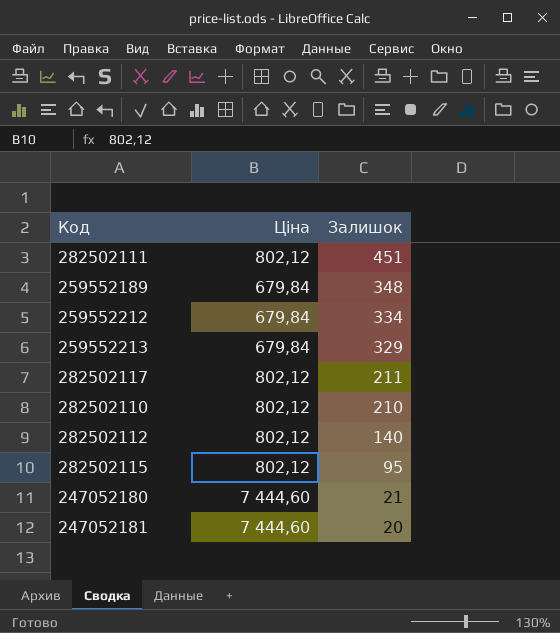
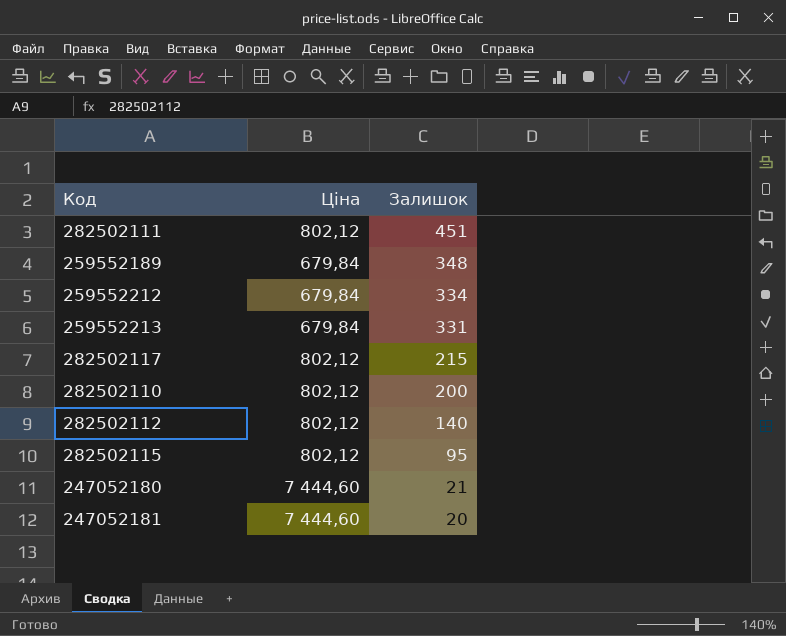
259552213 | Залишок: 329 -> 331
282502117 | Залишок: 211 -> 215
282502110 | Залишок: 210 -> 200

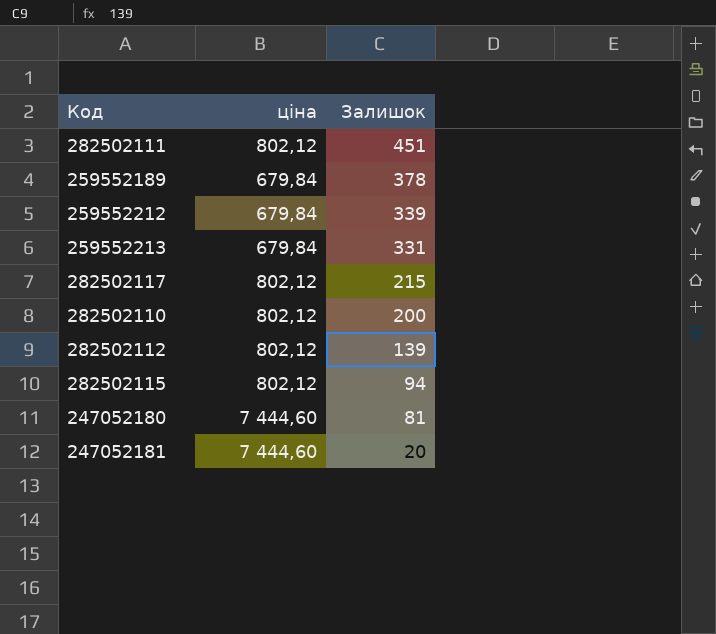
column name: Ціна -> ціна
259552189 | Залишок: 348 -> 378
259552212 | Залишок: 334 -> 339
282502112 | Залишок: 140 -> 139
282502115 | Залишок: 95 -> 94
247052180 | Залишок: 21 -> 81

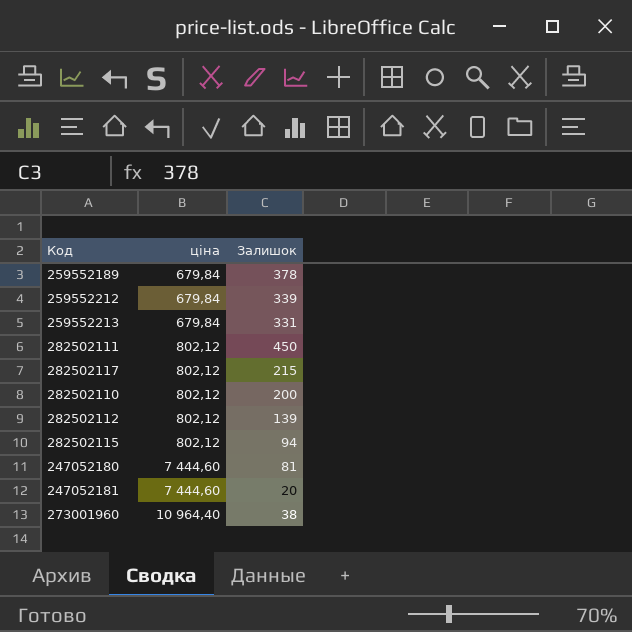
row order: Залишок descending -> ціна ascending
282502111 | Залишок: 451 -> 450
row 273001960: none -> 10 964,40 | 38

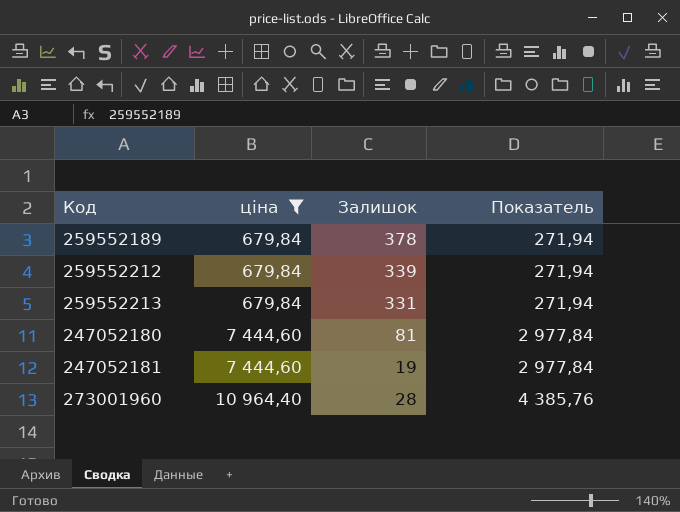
filter: none -> ціна != 802,12
column Показатель | formula: none -> [ціна] * 0,4
247052181 | Залишок: 20 -> 19
273001960 | Залишок: 38 -> 28

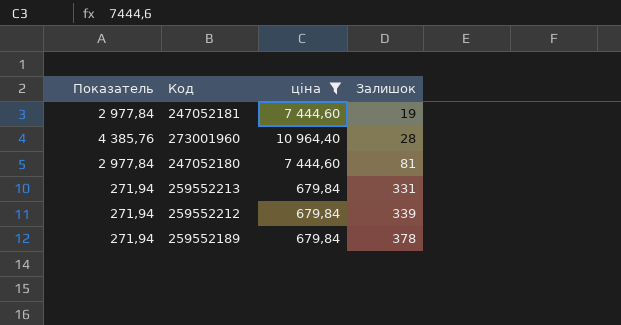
row order: ціна ascending -> Залишок ascending
column Показатель | position: 4 -> 1

